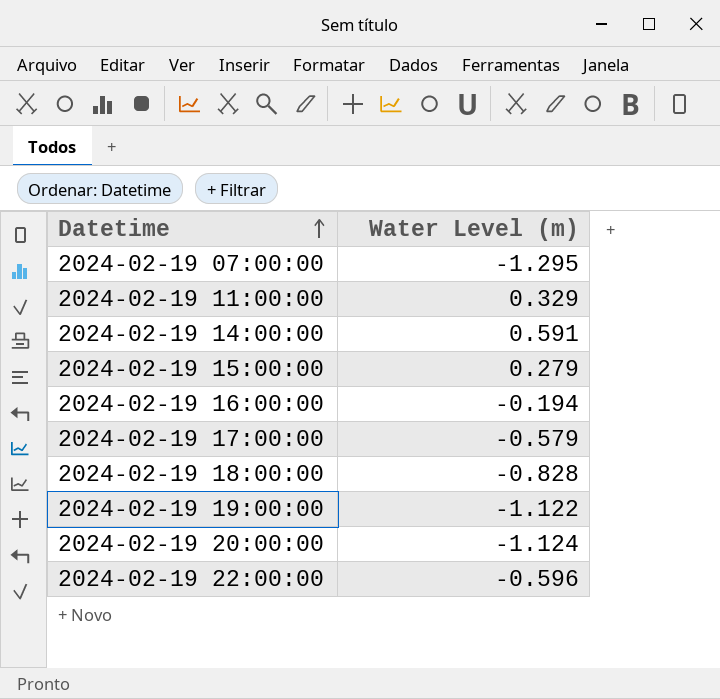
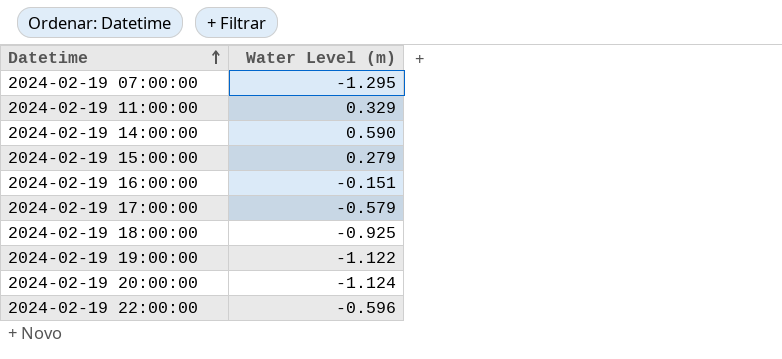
2024-02-19 14:00:00 | Water Level (m): 0.591 -> 0.590
2024-02-19 16:00:00 | Water Level (m): -0.194 -> -0.151
2024-02-19 18:00:00 | Water Level (m): -0.828 -> -0.925

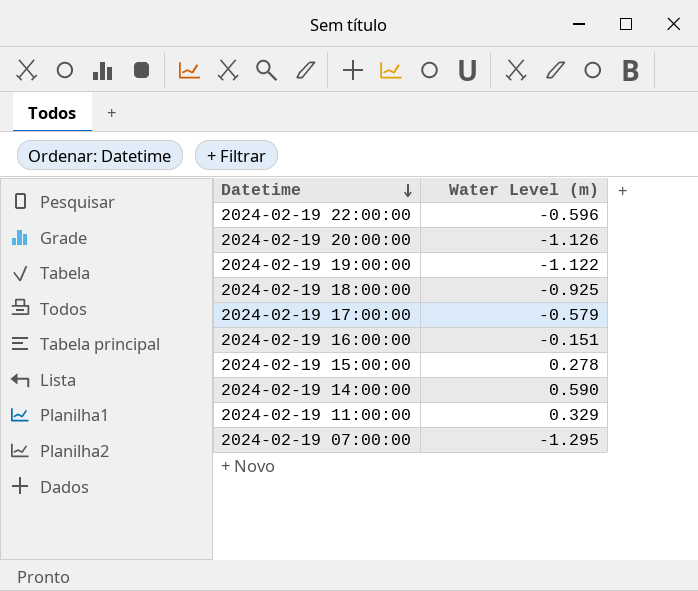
row order: Datetime ascending -> Datetime descending
2024-02-19 20:00:00 | Water Level (m): -1.124 -> -1.126
2024-02-19 15:00:00 | Water Level (m): 0.279 -> 0.278

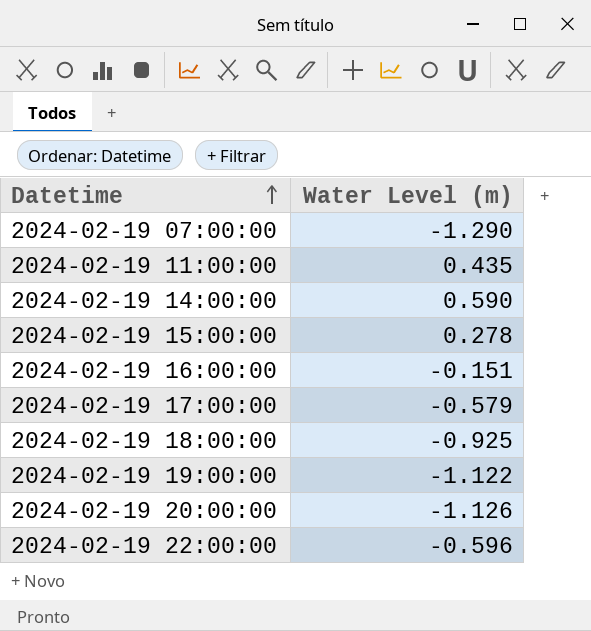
row order: Datetime descending -> Datetime ascending
2024-02-19 07:00:00 | Water Level (m): -1.295 -> -1.290
2024-02-19 11:00:00 | Water Level (m): 0.329 -> 0.435

